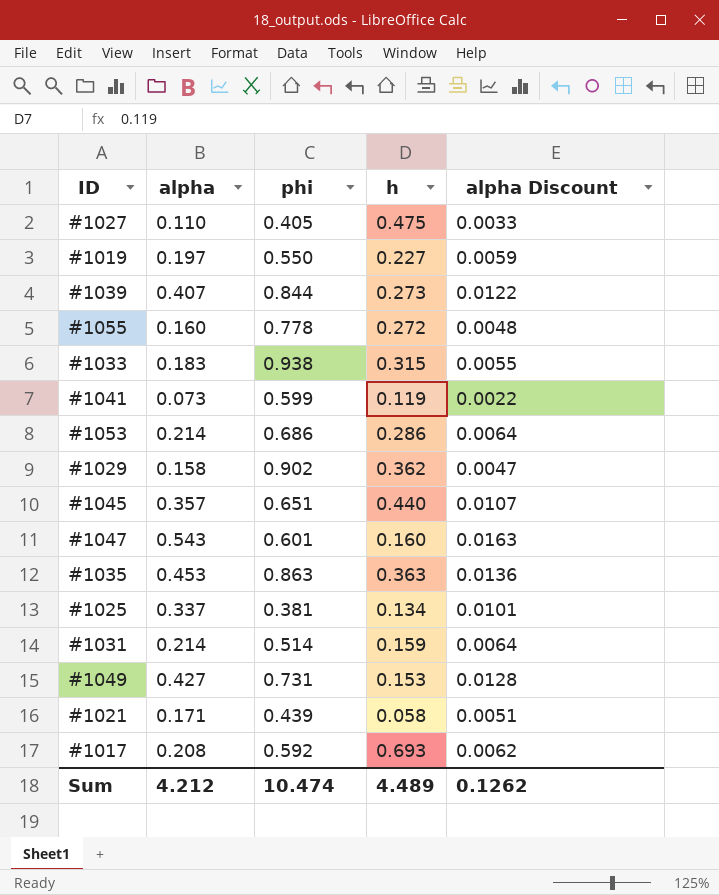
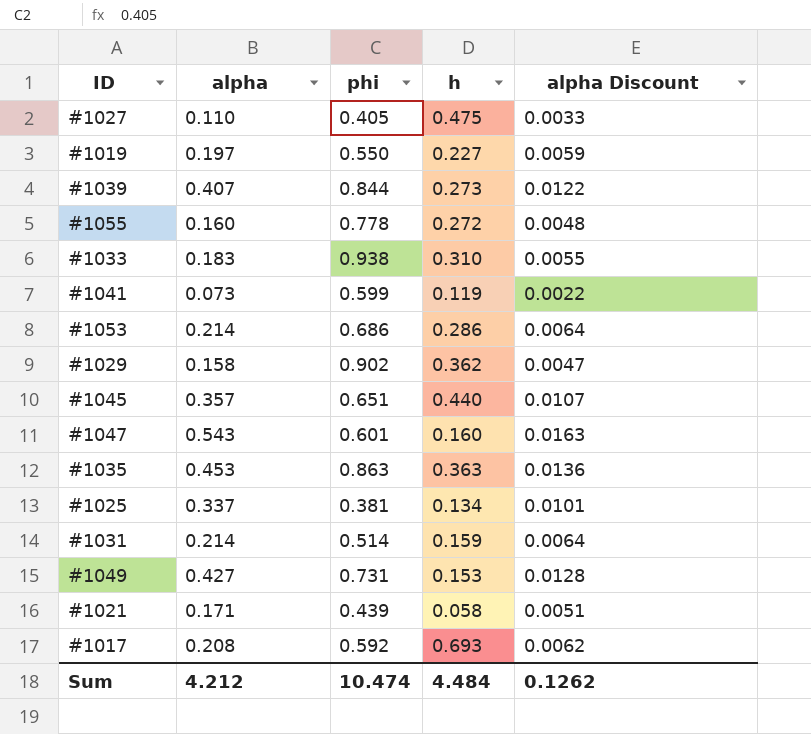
#1033 | h: 0.315 -> 0.310
Sum | h: 4.489 -> 4.484

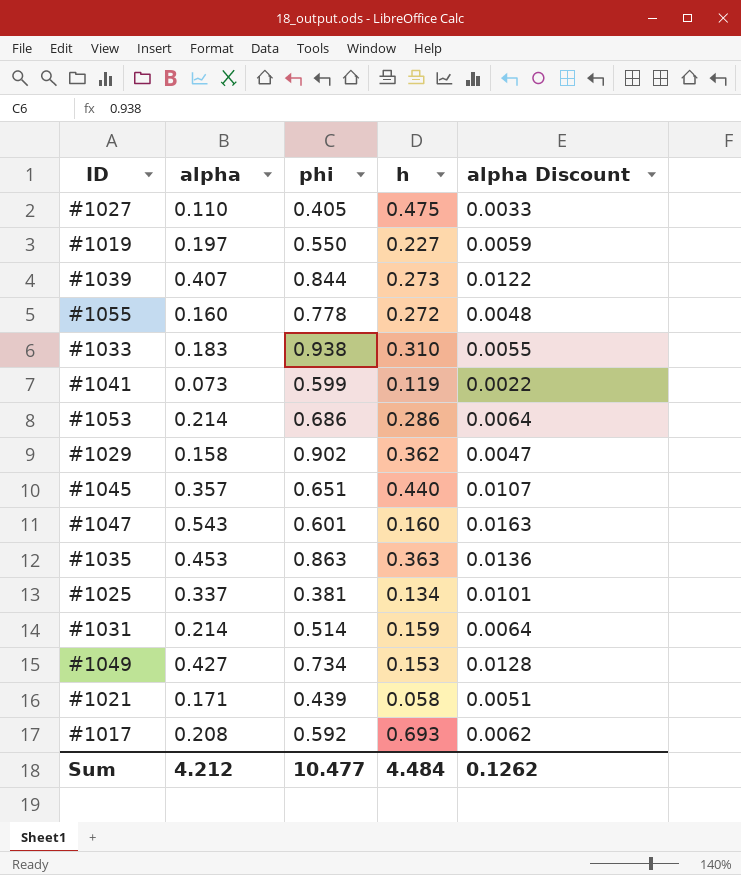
#1049 | phi: 0.731 -> 0.734
Sum | phi: 10.474 -> 10.477

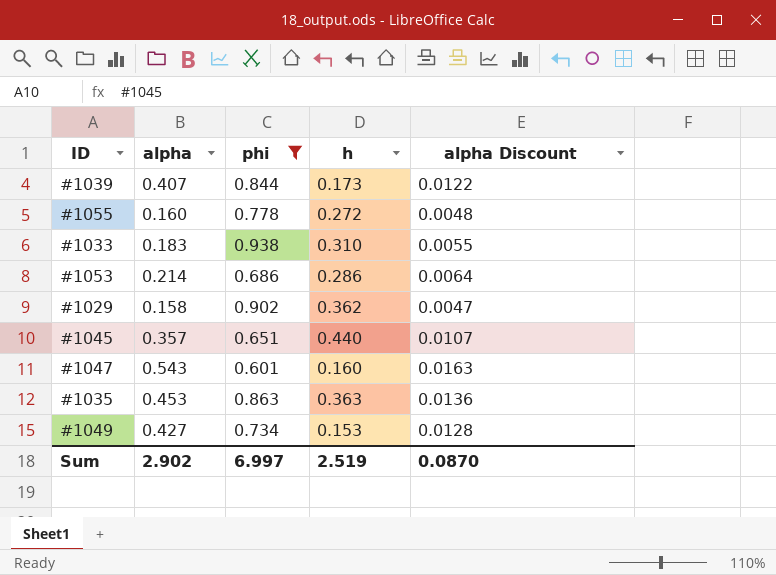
filter: none -> phi >= 0.601
#1039 | h: 0.273 -> 0.173
Sum | alpha: 4.212 -> 2.902
Sum | phi: 10.477 -> 6.997
Sum | h: 4.484 -> 2.519
Sum | alpha Discount: 0.1262 -> 0.0870

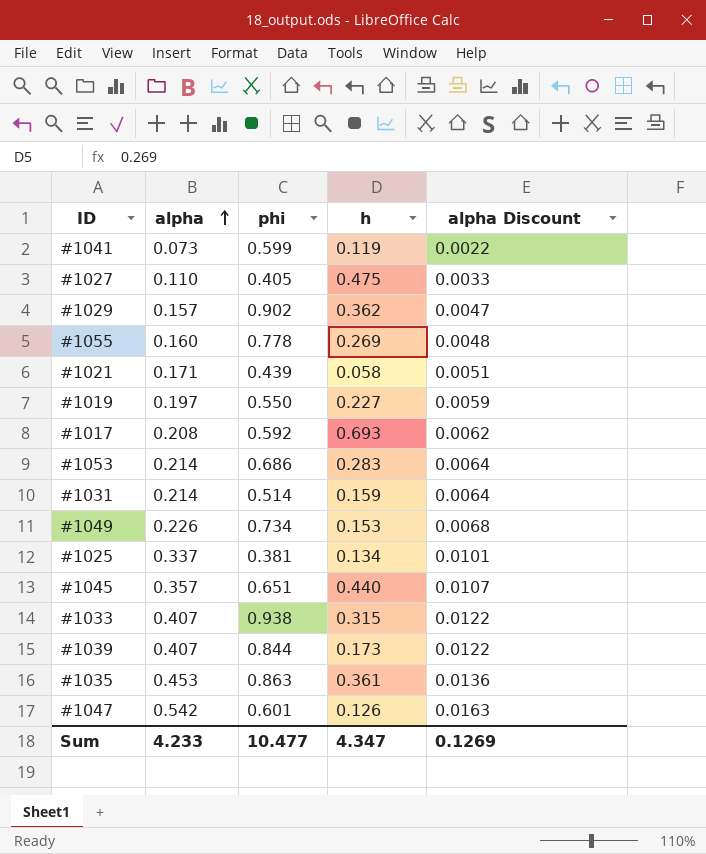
filter: phi >= 0.601 -> none
row order: none -> alpha ascending
#1029 | alpha: 0.158 -> 0.157
#1055 | h: 0.272 -> 0.269
#1053 | h: 0.286 -> 0.283
#1049 | alpha: 0.427 -> 0.226
#1049 | alpha Discount: 0.0128 -> 0.0068
#1033 | alpha: 0.183 -> 0.407
#1033 | h: 0.310 -> 0.315
#1033 | alpha Discount: 0.0055 -> 0.0122
#1035 | h: 0.363 -> 0.361
#1047 | alpha: 0.543 -> 0.542
#1047 | h: 0.160 -> 0.126
Sum | alpha: 2.902 -> 4.233
Sum | phi: 6.997 -> 10.477
Sum | h: 2.519 -> 4.347
Sum | alpha Discount: 0.0870 -> 0.1269

